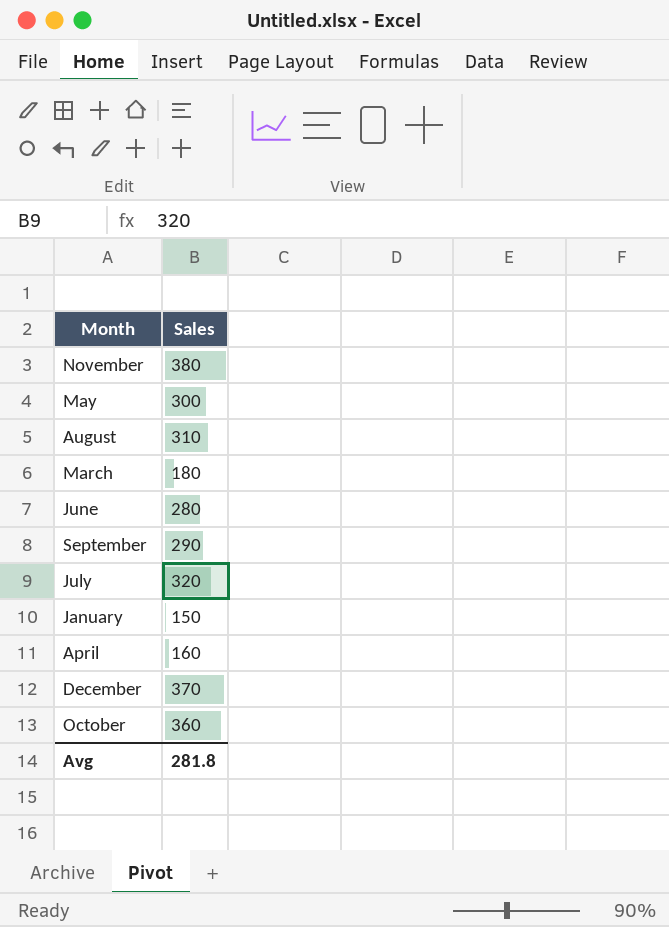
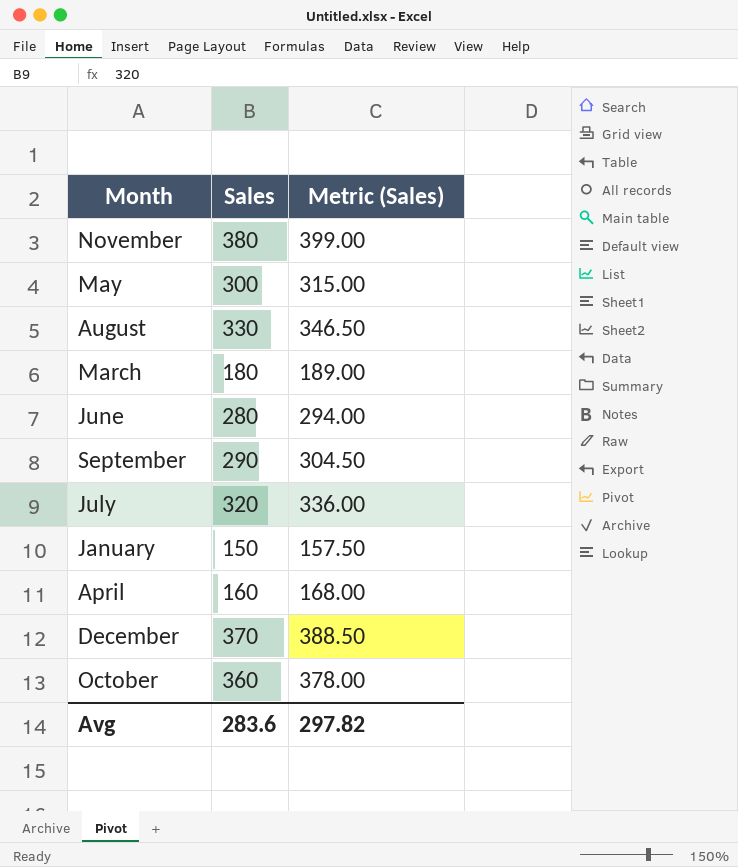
column Metric (Sales) | formula: none -> [Sales] * 1.05
August | Sales: 310 -> 330
Avg | Sales: 281.8 -> 283.6

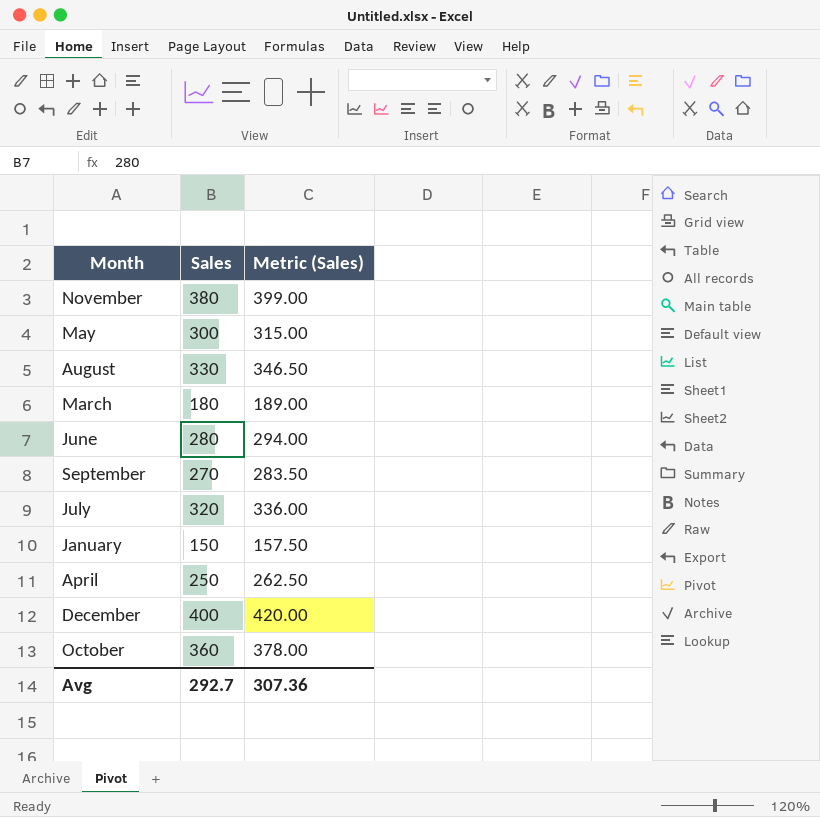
September | Sales: 290 -> 270
September | Metric (Sales): 304.50 -> 283.50
April | Sales: 160 -> 250
April | Metric (Sales): 168.00 -> 262.50
December | Sales: 370 -> 400
December | Metric (Sales): 388.50 -> 420.00
Avg | Sales: 283.6 -> 292.7
Avg | Metric (Sales): 297.82 -> 307.36

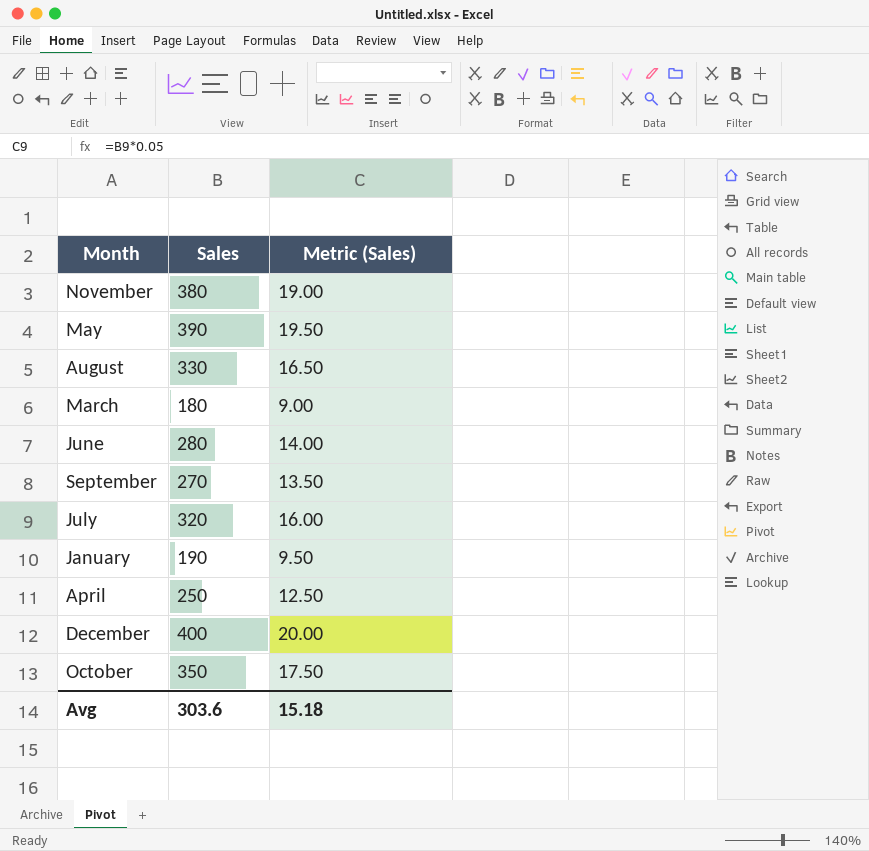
column Metric (Sales) | formula: [Sales] * 1.05 -> [Sales] * 0.05
May | Sales: 300 -> 390
January | Sales: 150 -> 190
October | Sales: 360 -> 350
Avg | Sales: 292.7 -> 303.6
Avg | Metric (Sales): 307.36 -> 15.18

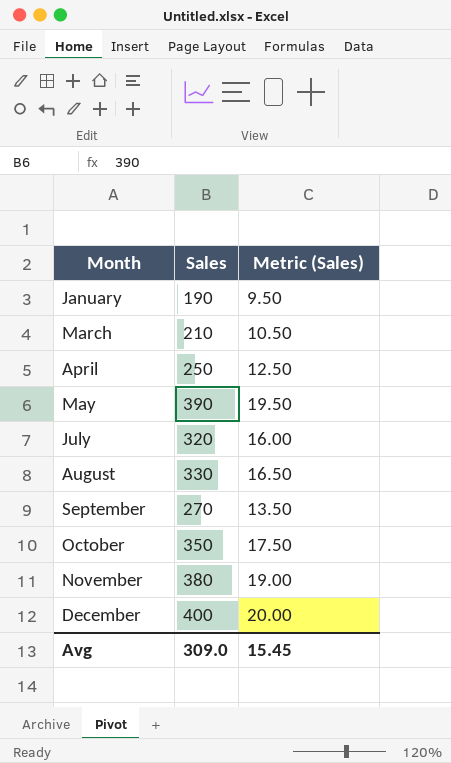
row order: none -> Month ascending
row June: 280 | 14.00 -> none
March | Sales: 180 -> 210
March | Metric (Sales): 9.00 -> 10.50
Avg | Sales: 303.6 -> 309.0
Avg | Metric (Sales): 15.18 -> 15.45

